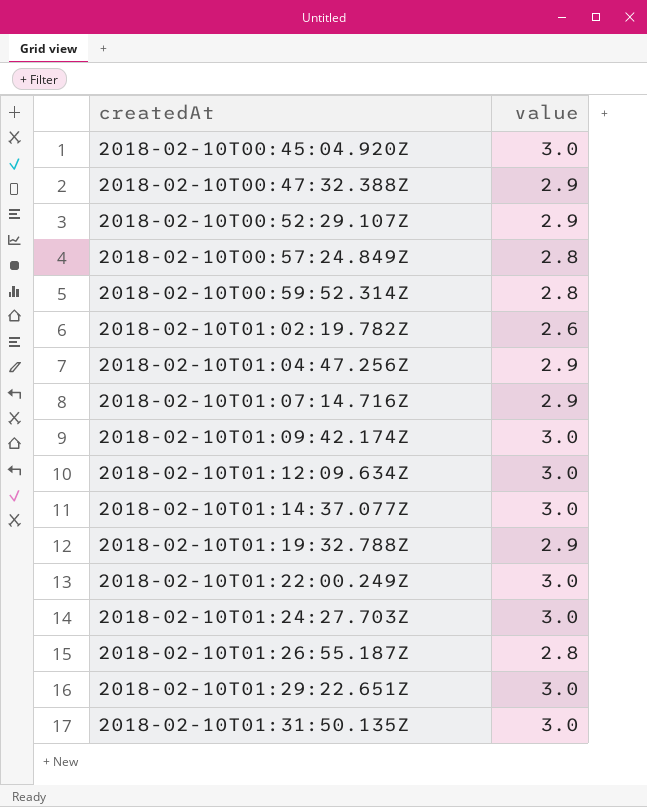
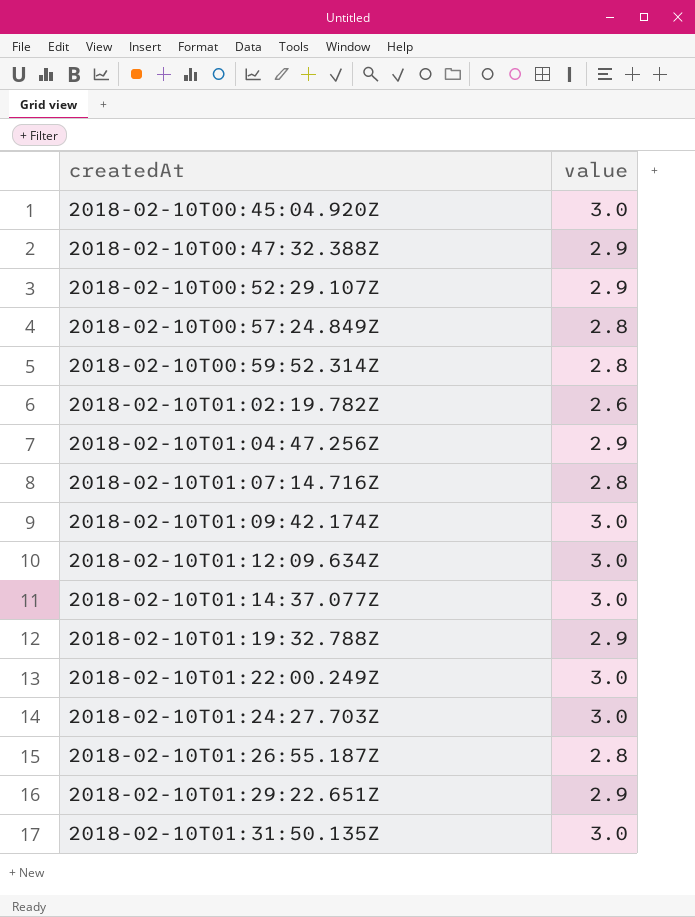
2018-02-10T01:07:14.716Z | value: 2.9 -> 2.8
2018-02-10T01:29:22.651Z | value: 3.0 -> 2.9

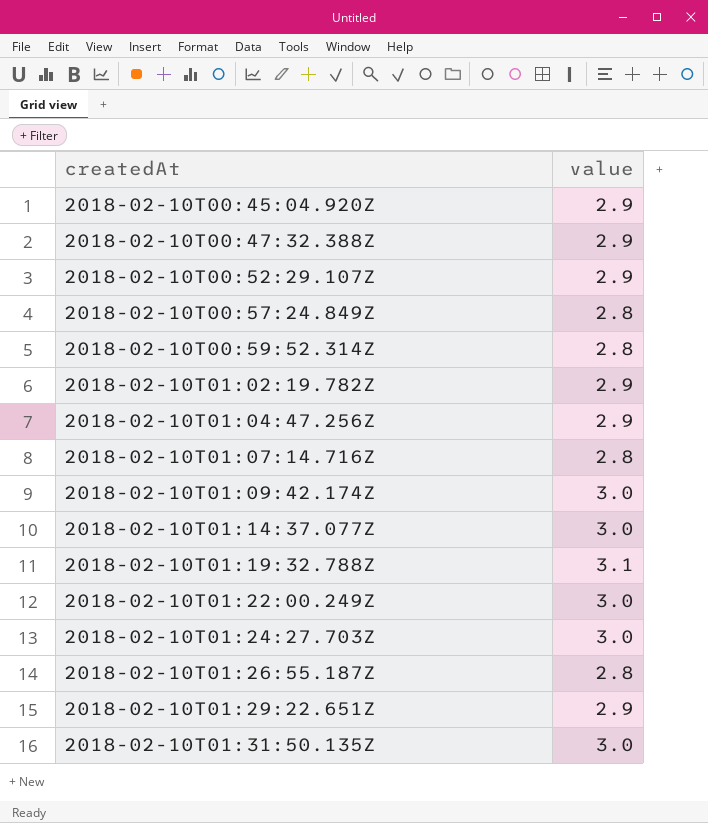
row 2018-02-10T01:12:09.634Z: 3.0 -> none
2018-02-10T00:45:04.920Z | value: 3.0 -> 2.9
2018-02-10T01:02:19.782Z | value: 2.6 -> 2.9
2018-02-10T01:19:32.788Z | value: 2.9 -> 3.1

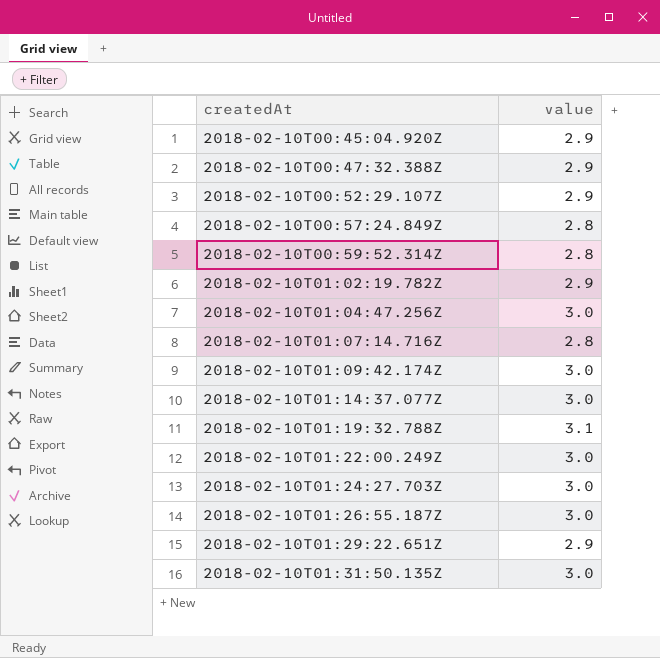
2018-02-10T01:04:47.256Z | value: 2.9 -> 3.0
2018-02-10T01:26:55.187Z | value: 2.8 -> 3.0

